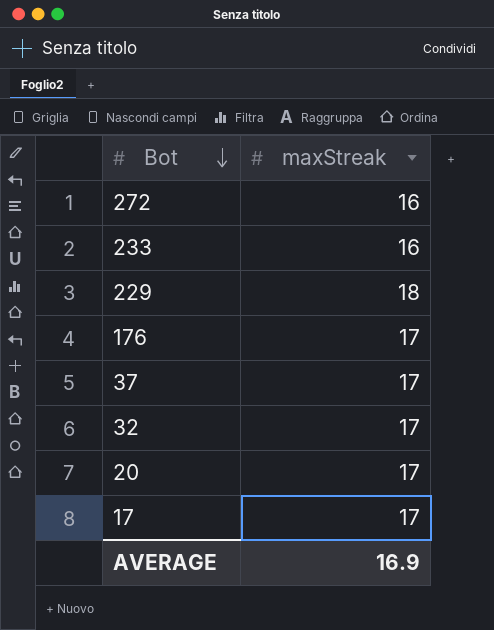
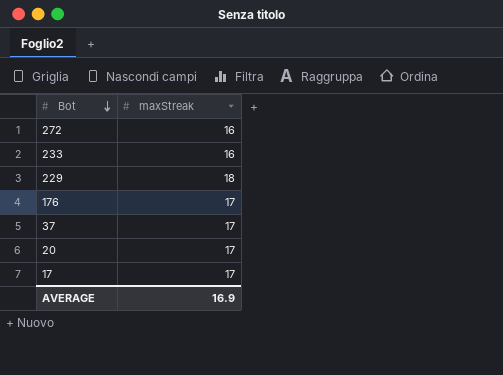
row 32: 17 -> none

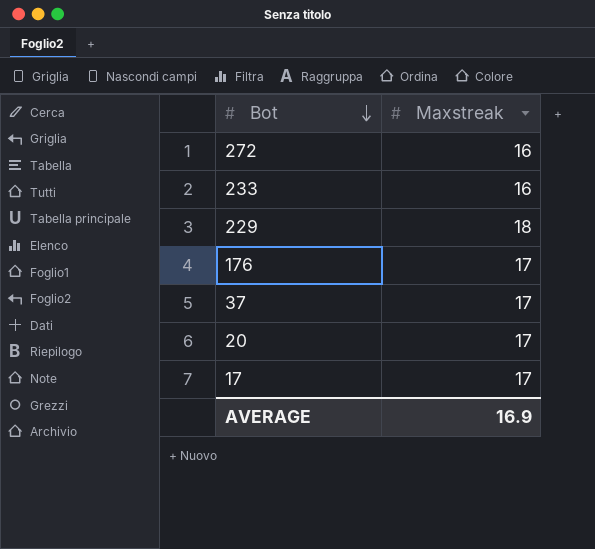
column name: maxStreak -> Maxstreak

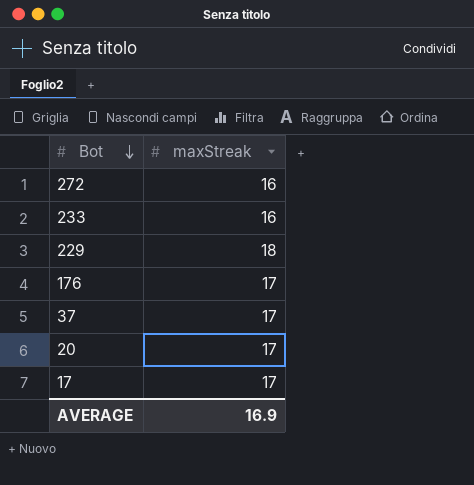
column name: Maxstreak -> maxStreak

